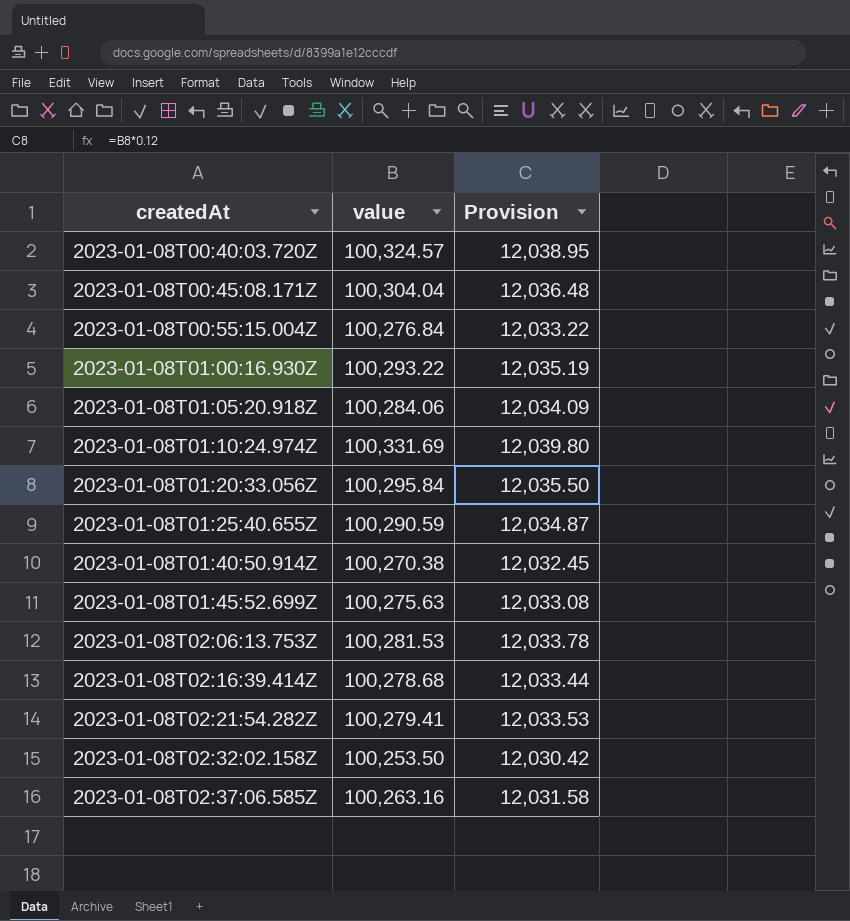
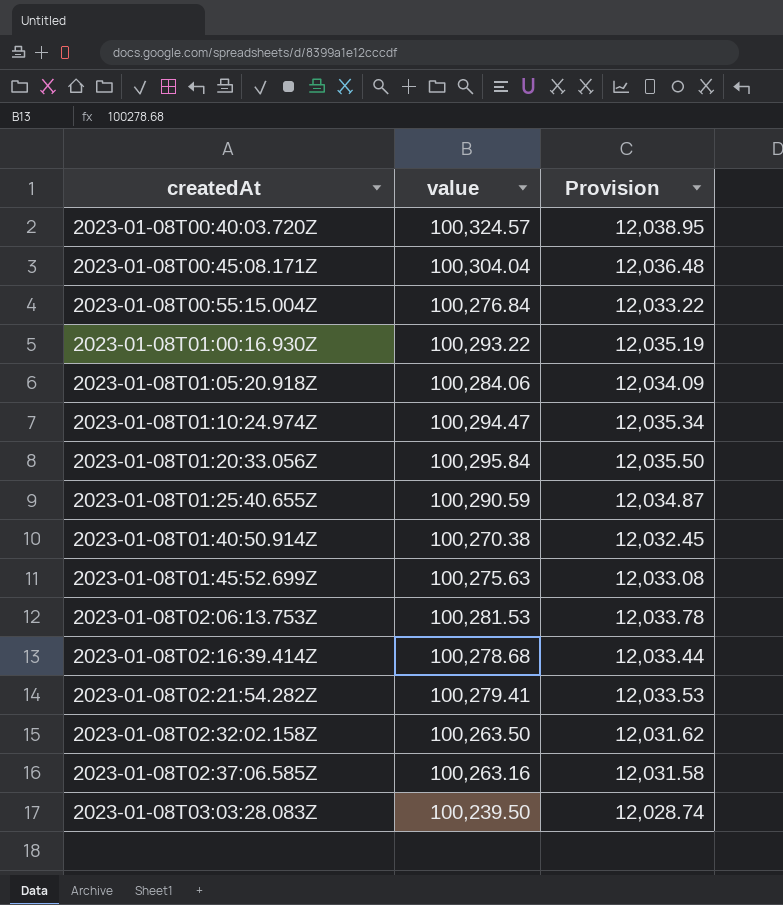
2023-01-08T01:10:24.974Z | value: 100,331.69 -> 100,294.47
2023-01-08T01:10:24.974Z | Provision: 12,039.80 -> 12,035.34
2023-01-08T02:32:02.158Z | value: 100,253.50 -> 100,263.50
2023-01-08T02:32:02.158Z | Provision: 12,030.42 -> 12,031.62
row 2023-01-08T03:03:28.083Z: none -> 100,239.50 | 12,028.74

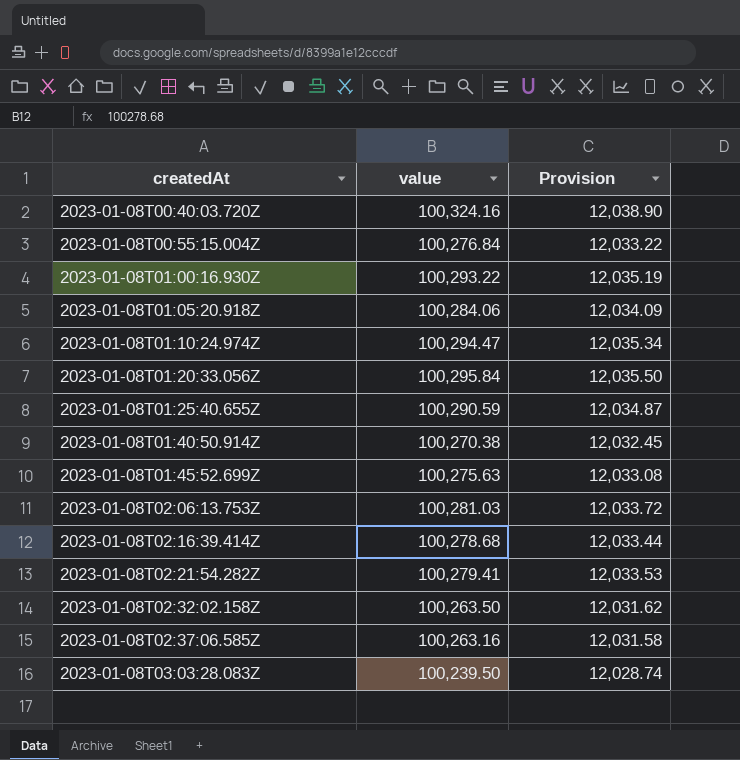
row 2023-01-08T00:45:08.171Z: 100,304.04 | 12,036.48 -> none
2023-01-08T00:40:03.720Z | value: 100,324.57 -> 100,324.16
2023-01-08T00:40:03.720Z | Provision: 12,038.95 -> 12,038.90
2023-01-08T02:06:13.753Z | value: 100,281.53 -> 100,281.03
2023-01-08T02:06:13.753Z | Provision: 12,033.78 -> 12,033.72

